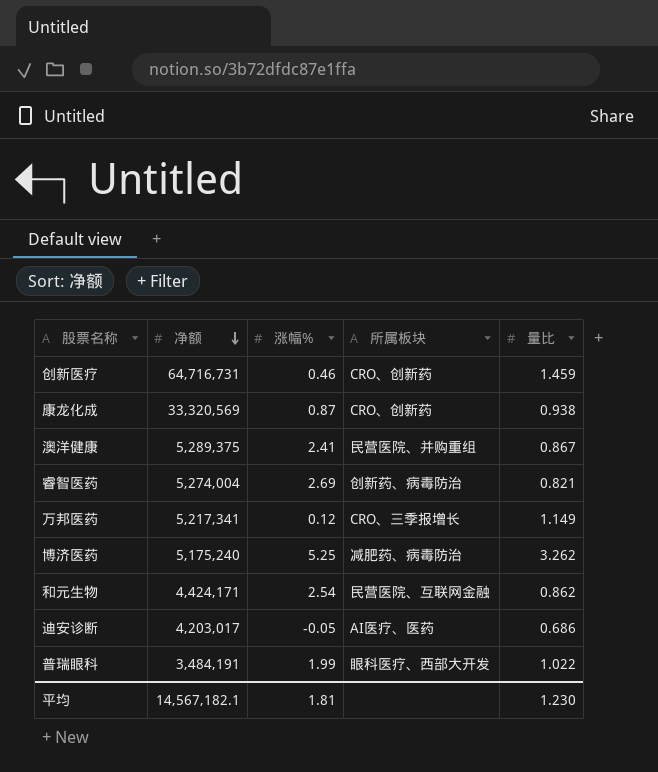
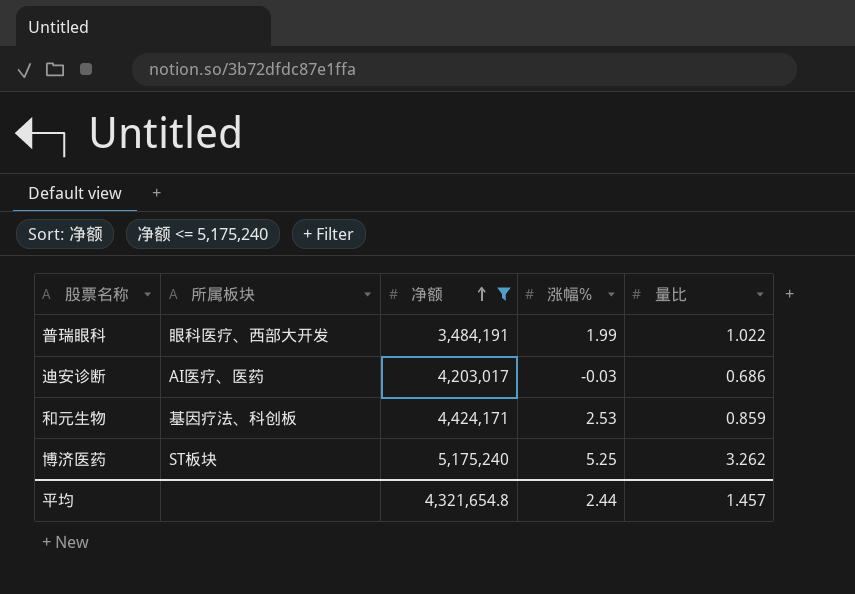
filter: none -> 净额 <= 5,175,240
row order: 净额 descending -> 净额 ascending
column 所属板块 | position: 4 -> 2
迪安诊断 | 涨幅%: -0.05 -> -0.03
和元生物 | 所属板块: 民营医院、互联网金融 -> 基因疗法、科创板
和元生物 | 涨幅%: 2.54 -> 2.53
和元生物 | 量比: 0.862 -> 0.859
博济医药 | 所属板块: 减肥药、病毒防治 -> ST板块
平均 | 净额: 14,567,182.1 -> 4,321,654.8
平均 | 涨幅%: 1.81 -> 2.44
平均 | 量比: 1.230 -> 1.457

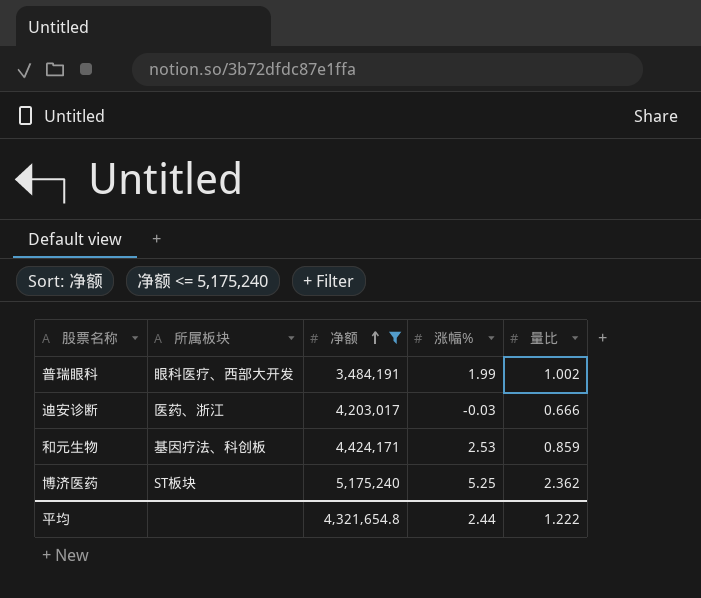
普瑞眼科 | 量比: 1.022 -> 1.002
迪安诊断 | 所属板块: AI医疗、医药 -> 医药、浙江
迪安诊断 | 量比: 0.686 -> 0.666
博济医药 | 量比: 3.262 -> 2.362
平均 | 量比: 1.457 -> 1.222

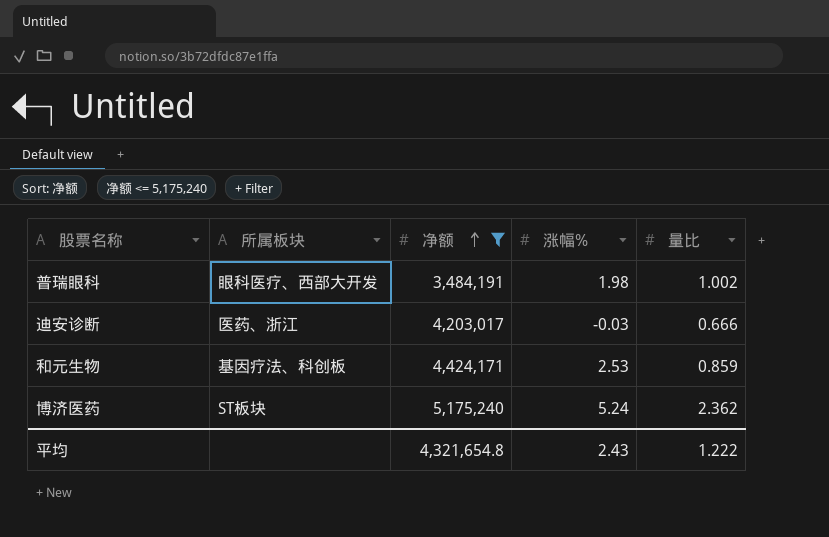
普瑞眼科 | 涨幅%: 1.99 -> 1.98
博济医药 | 涨幅%: 5.25 -> 5.24
平均 | 涨幅%: 2.44 -> 2.43

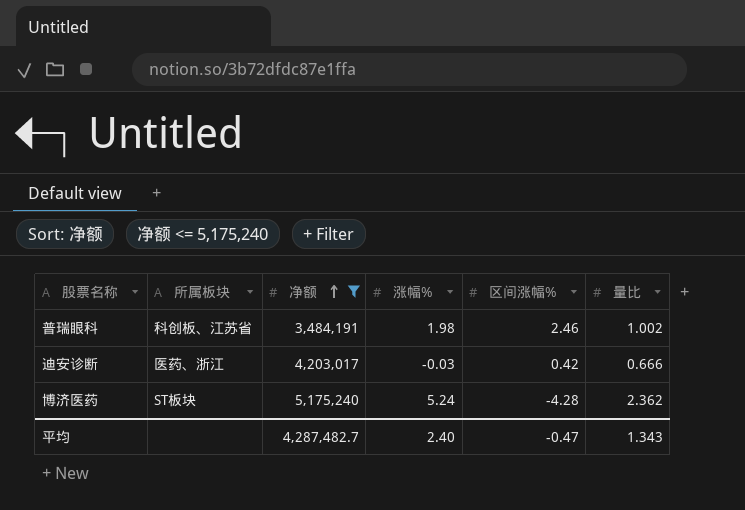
column 区间涨幅% | position: none -> 5
row 和元生物: 基因疗法、科创板 | 4,424,171 | 2.53 | 0.859 -> none
普瑞眼科 | 所属板块: 眼科医疗、西部大开发 -> 科创板、江苏省
平均 | 净额: 4,321,654.8 -> 4,287,482.7
平均 | 涨幅%: 2.43 -> 2.40
平均 | 量比: 1.222 -> 1.343

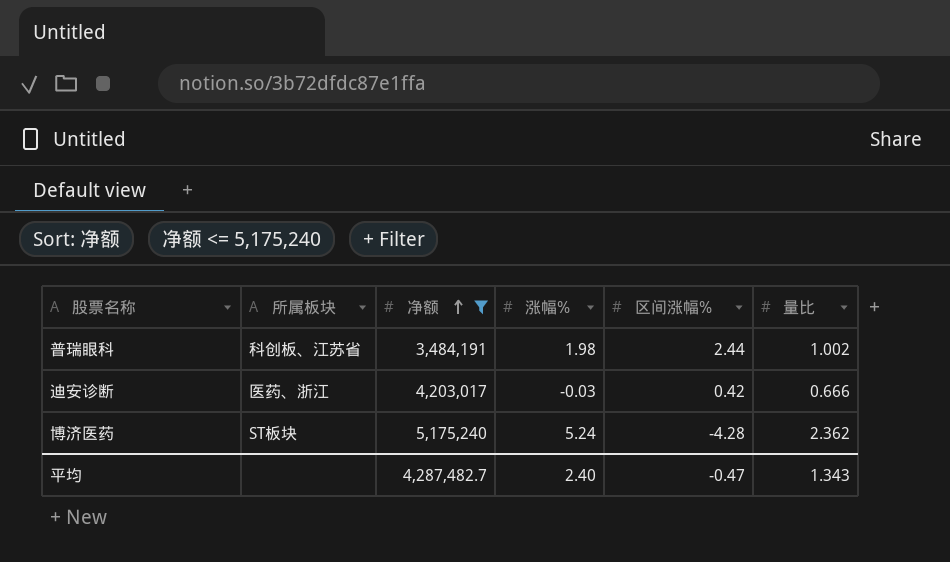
普瑞眼科 | 区间涨幅%: 2.46 -> 2.44

